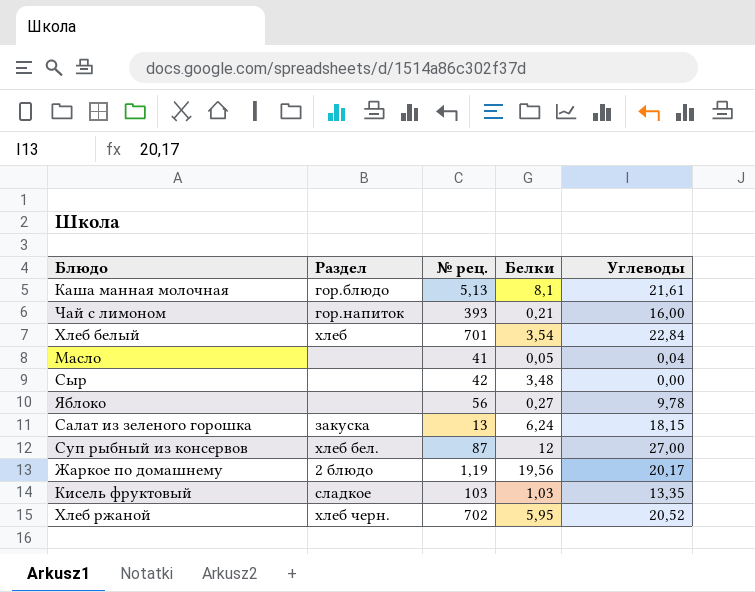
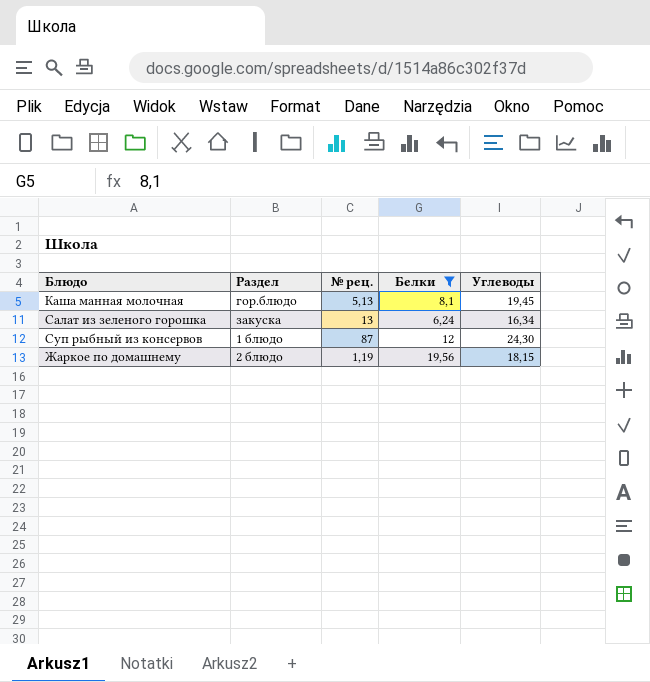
filter: none -> Белки >= 6,24
Каша манная молочная | Углеводы: 21,61 -> 19,45
Салат из зеленого горошка | Углеводы: 18,15 -> 16,34
Суп рыбный из консервов | Раздел: хлеб бел. -> 1 блюдо
Суп рыбный из консервов | Углеводы: 27,00 -> 24,30
Жаркое по домашнему | Углеводы: 20,17 -> 18,15

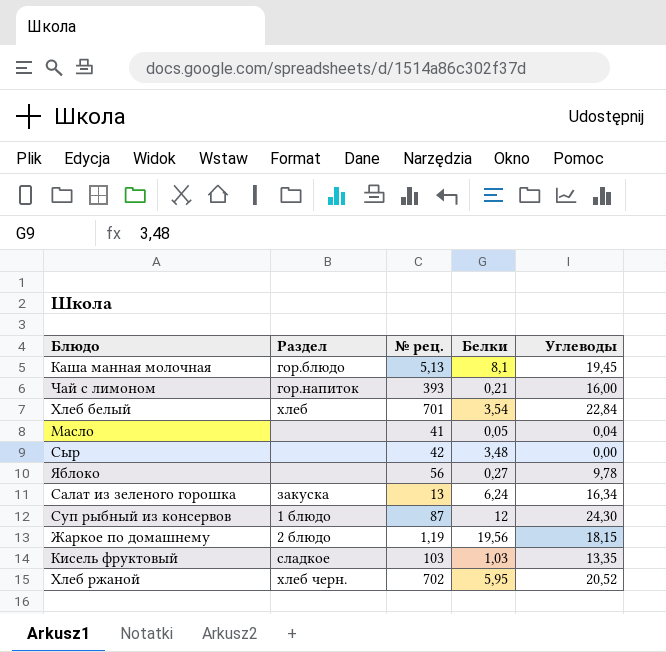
filter: Белки >= 6,24 -> none

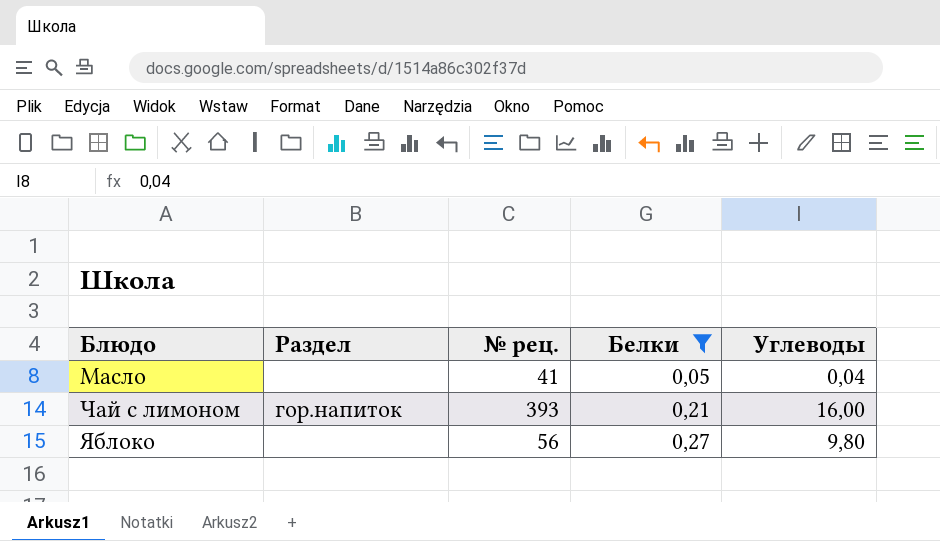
filter: none -> Белки <= 0,27
row order: none -> Блюдо ascending
Яблоко | Углеводы: 9,78 -> 9,80

